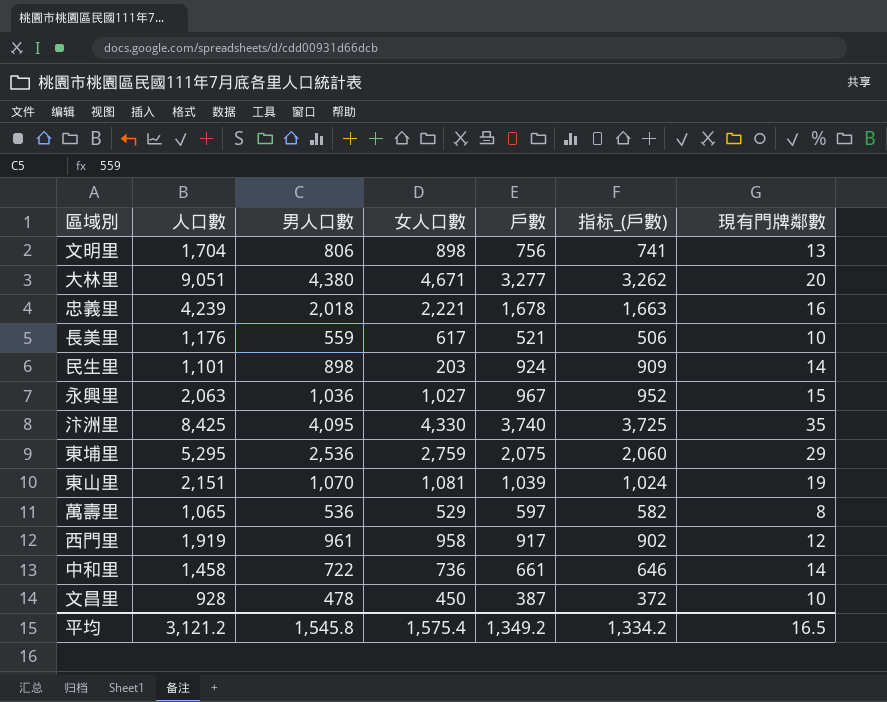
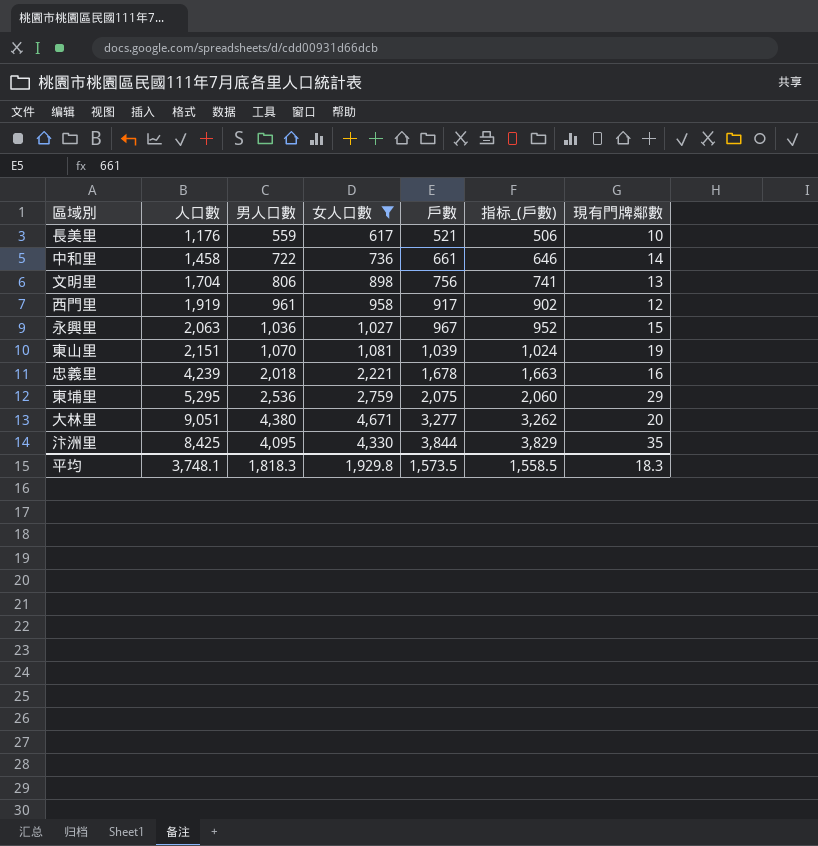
filter: none -> 女人口數 >= 617
row order: none -> 戶數 ascending
汴洲里 | 戶數: 3,740 -> 3,844
汴洲里 | 指标_(戶數): 3,725 -> 3,829
平均 | 人口數: 3,121.2 -> 3,748.1
平均 | 男人口數: 1,545.8 -> 1,818.3
平均 | 女人口數: 1,575.4 -> 1,929.8
平均 | 戶數: 1,349.2 -> 1,573.5
平均 | 指标_(戶數): 1,334.2 -> 1,558.5
平均 | 現有門牌鄰數: 16.5 -> 18.3

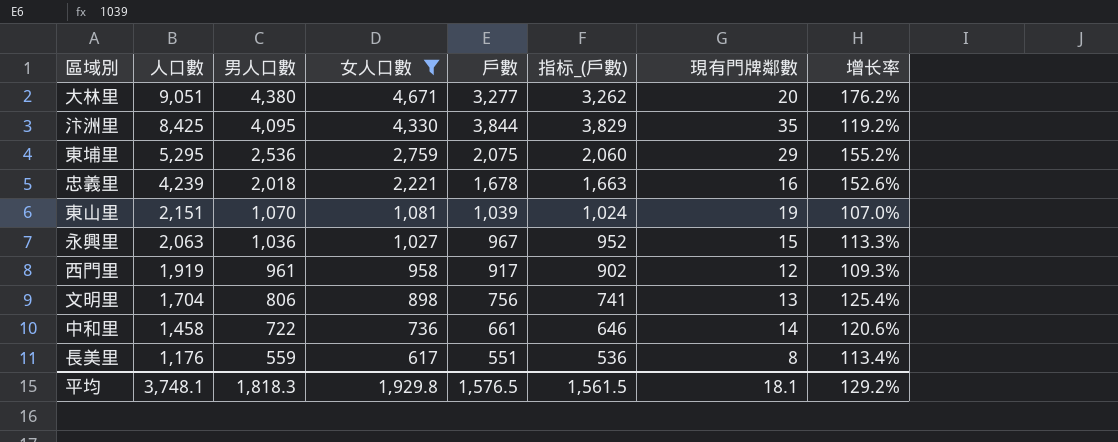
row order: 戶數 ascending -> 人口數 descending
column 增长率 | formula: none -> ([人口數] - [戶數]) / [戶數]
長美里 | 戶數: 521 -> 551
長美里 | 指标_(戶數): 506 -> 536
長美里 | 現有門牌鄰數: 10 -> 8
平均 | 戶數: 1,573.5 -> 1,576.5
平均 | 指标_(戶數): 1,558.5 -> 1,561.5
平均 | 現有門牌鄰數: 18.3 -> 18.1

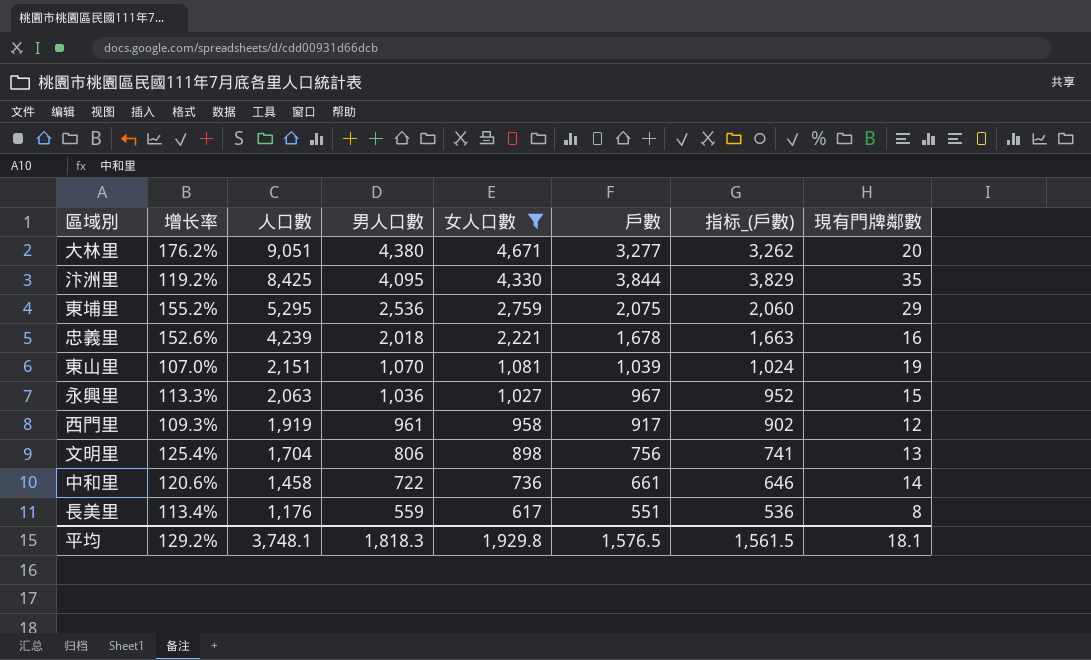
column 增长率 | position: 8 -> 2

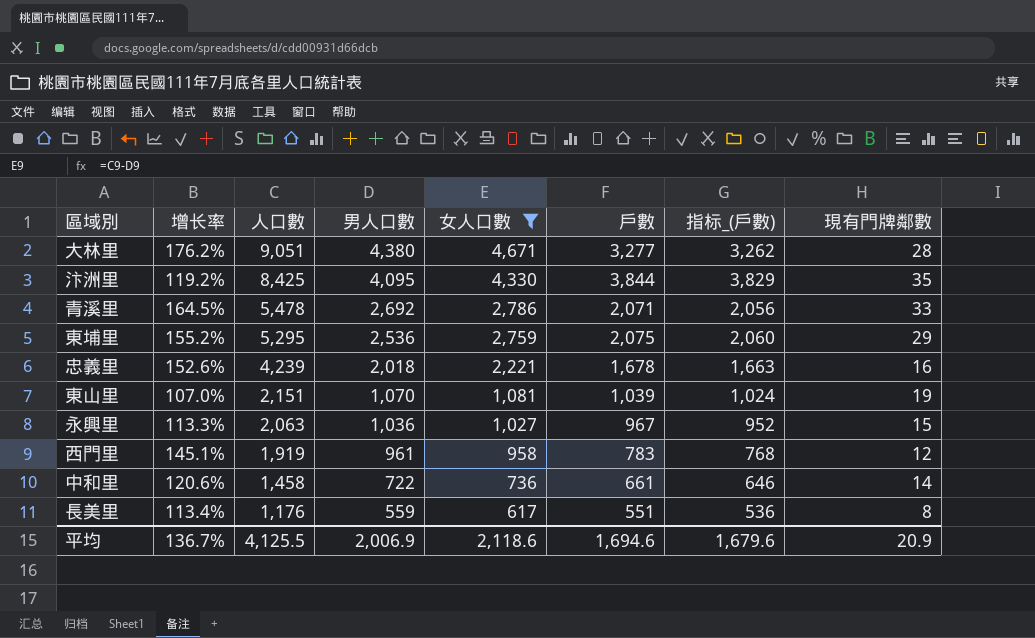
row 文明里: 125.4% | 1,704 | 806 | 898 | 756 | 741 | 13 -> none
大林里 | 現有門牌鄰數: 20 -> 28
row 青溪里: none -> 164.5% | 5,478 | 2,692 | 2,786 | 2,071 | 2,056 | 33
西門里 | 增长率: 109.3% -> 145.1%
西門里 | 戶數: 917 -> 783
西門里 | 指标_(戶數): 902 -> 768
平均 | 增长率: 129.2% -> 136.7%
平均 | 人口數: 3,748.1 -> 4,125.5
平均 | 男人口數: 1,818.3 -> 2,006.9
平均 | 女人口數: 1,929.8 -> 2,118.6
平均 | 戶數: 1,576.5 -> 1,694.6
平均 | 指标_(戶數): 1,561.5 -> 1,679.6
平均 | 現有門牌鄰數: 18.1 -> 20.9

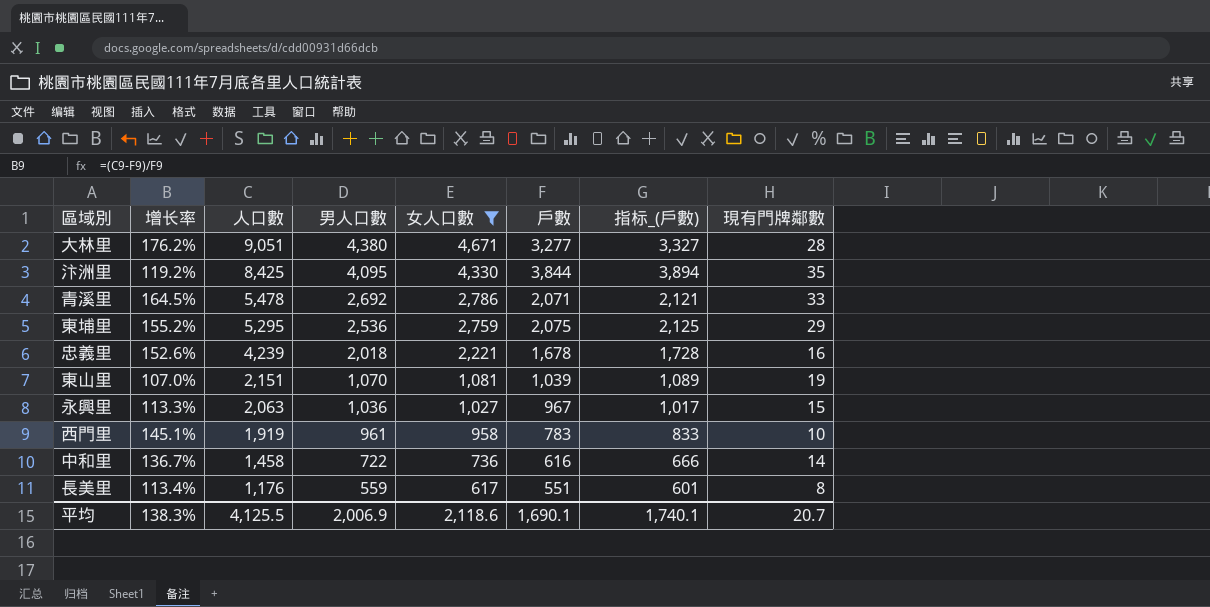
column 指标_(戶數) | formula: [戶數] - 15 -> [戶數] + 50
西門里 | 現有門牌鄰數: 12 -> 10
中和里 | 增长率: 120.6% -> 136.7%
中和里 | 戶數: 661 -> 616
平均 | 增长率: 136.7% -> 138.3%
平均 | 戶數: 1,694.6 -> 1,690.1
平均 | 指标_(戶數): 1,679.6 -> 1,740.1
平均 | 現有門牌鄰數: 20.9 -> 20.7

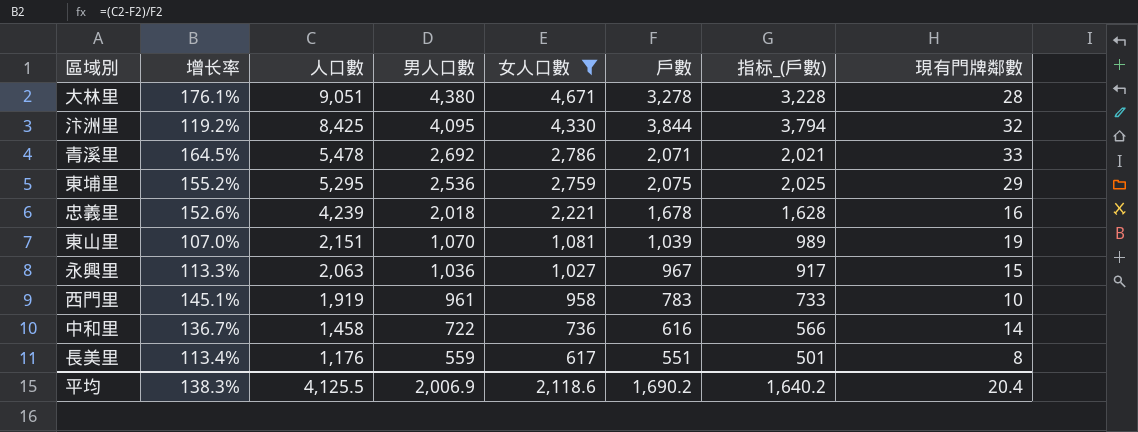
column 指标_(戶數) | formula: [戶數] + 50 -> [戶數] - 50
大林里 | 增长率: 176.2% -> 176.1%
大林里 | 戶數: 3,277 -> 3,278
汴洲里 | 現有門牌鄰數: 35 -> 32
平均 | 戶數: 1,690.1 -> 1,690.2
平均 | 指标_(戶數): 1,740.1 -> 1,640.2
平均 | 現有門牌鄰數: 20.7 -> 20.4

